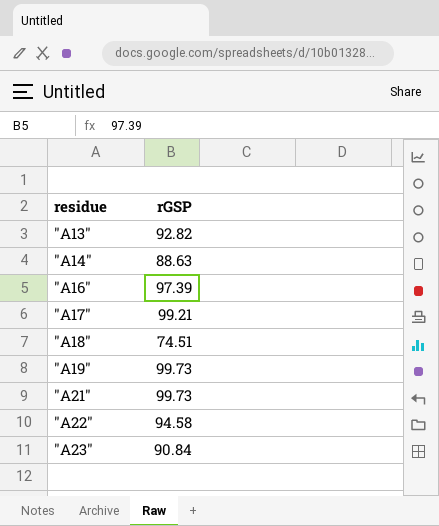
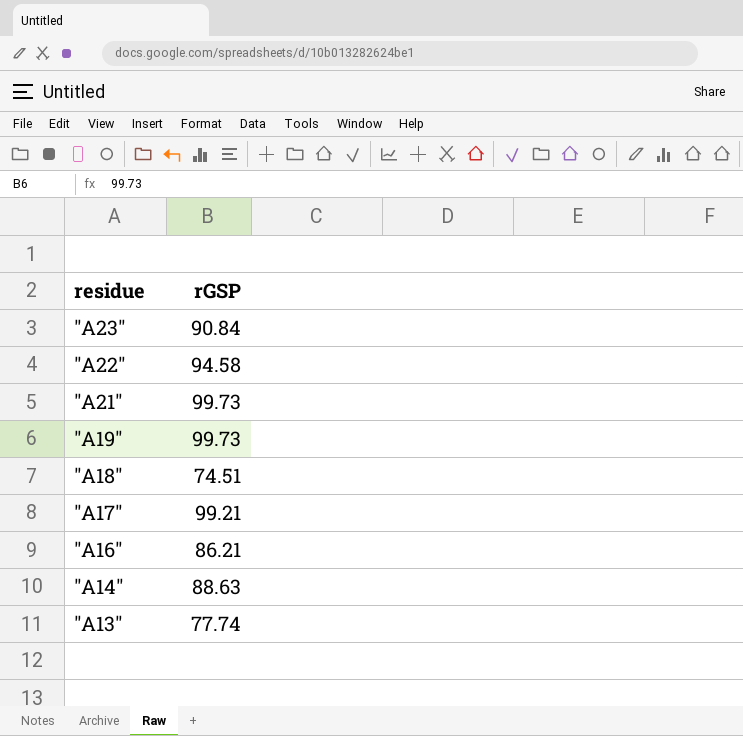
row order: residue ascending -> residue descending
"A16" | rGSP: 97.39 -> 86.21
"A13" | rGSP: 92.82 -> 77.74

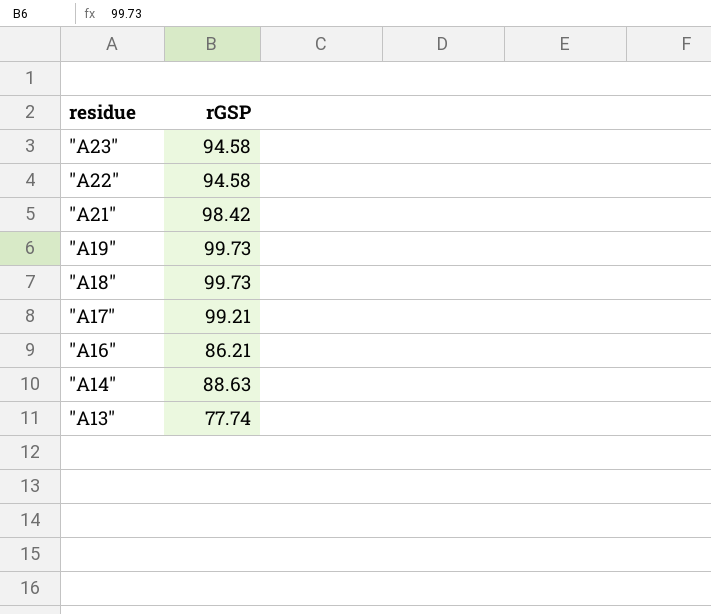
"A23" | rGSP: 90.84 -> 94.58
"A21" | rGSP: 99.73 -> 98.42
"A18" | rGSP: 74.51 -> 99.73

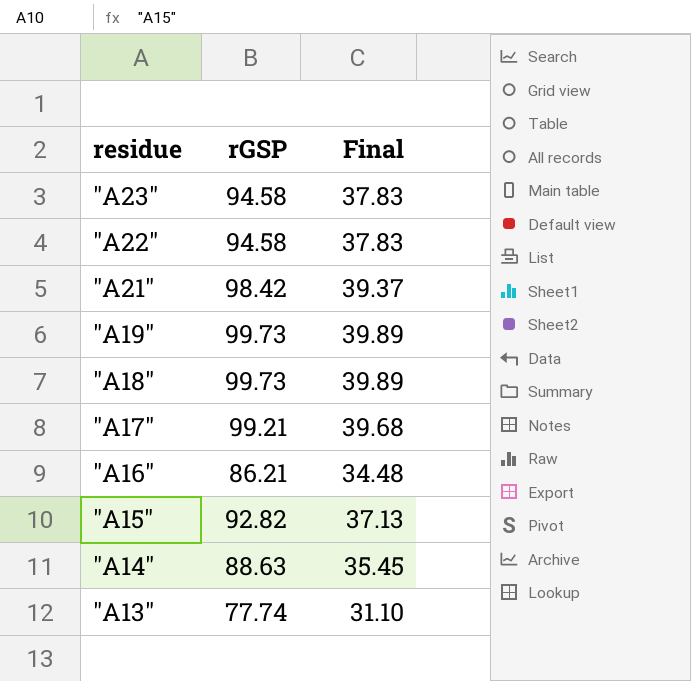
column Final | formula: none -> [rGSP] * 0.4
row "A15": none -> 92.82 | 37.13

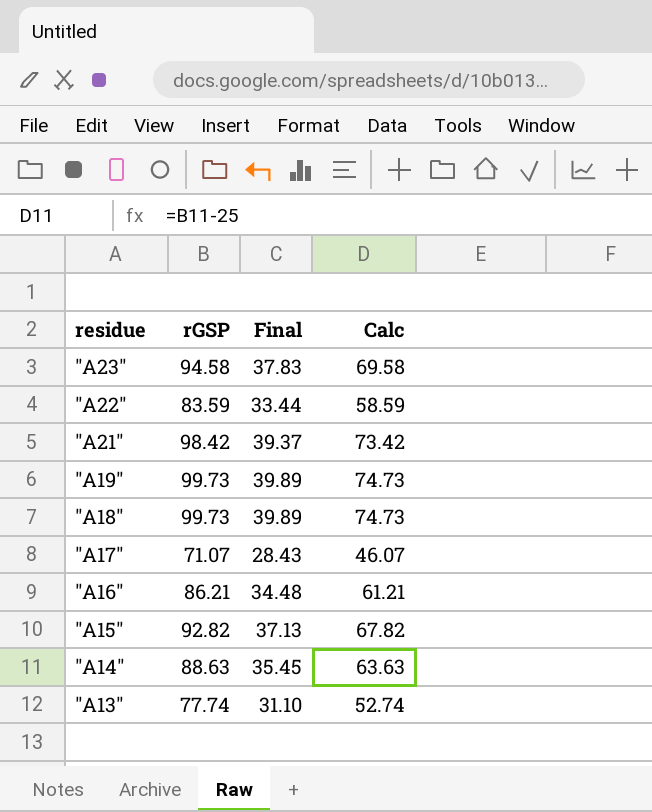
column Calc | formula: none -> [rGSP] - 25
"A22" | rGSP: 94.58 -> 83.59
"A22" | Final: 37.83 -> 33.44
"A17" | rGSP: 99.21 -> 71.07
"A17" | Final: 39.68 -> 28.43

